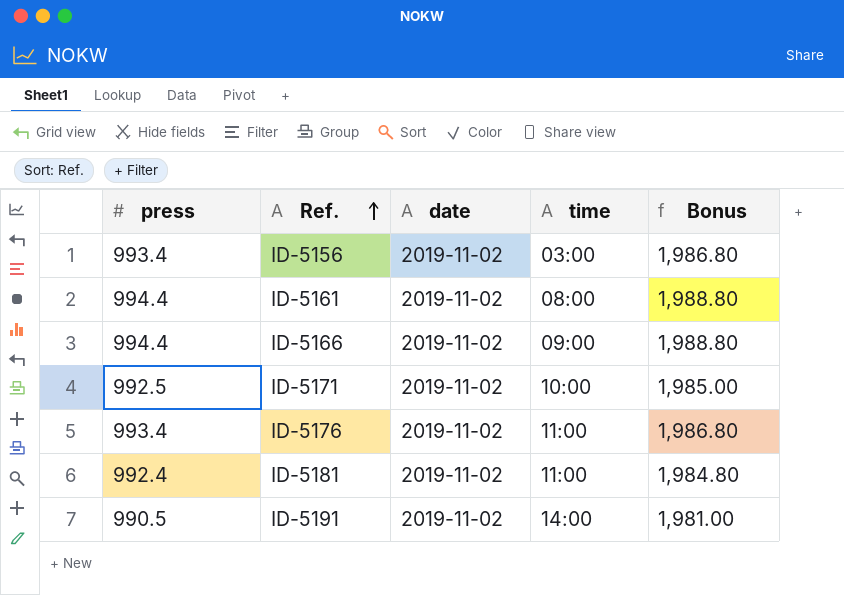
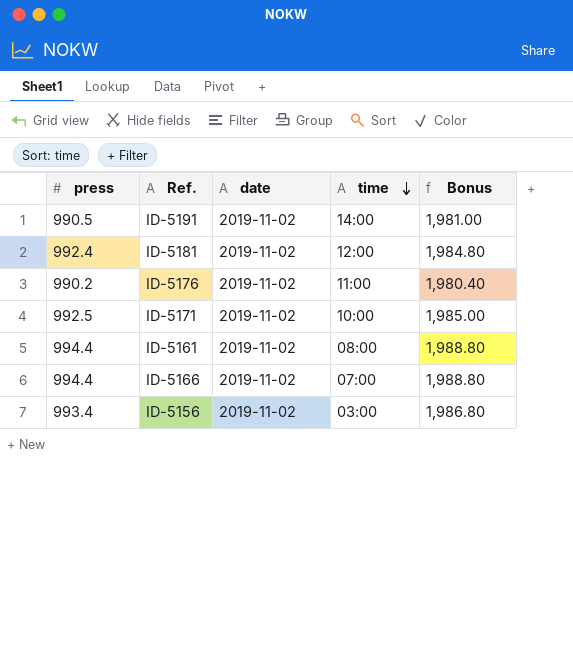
row order: Ref. ascending -> time descending
ID-5181 | time: 11:00 -> 12:00
ID-5176 | press: 993.4 -> 990.2
ID-5176 | Bonus: 1,986.80 -> 1,980.40
ID-5166 | time: 09:00 -> 07:00

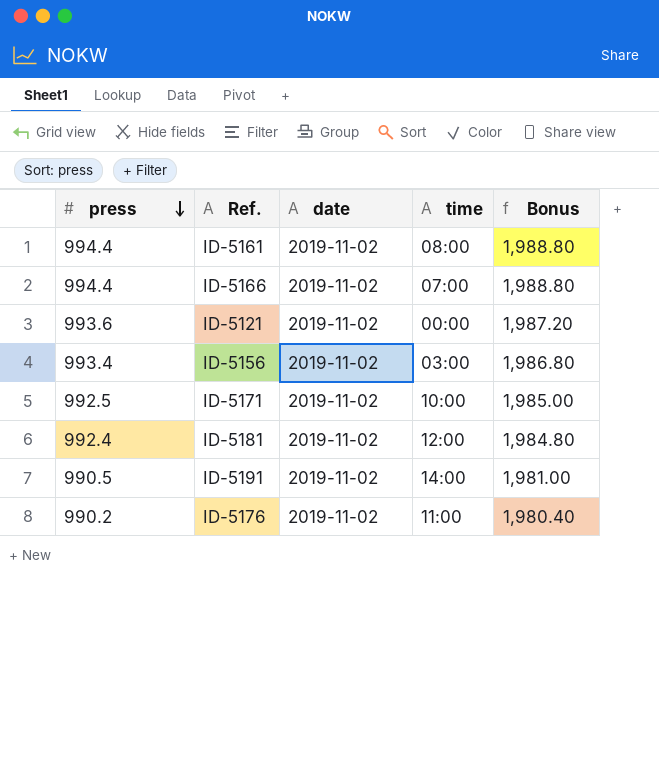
row order: time descending -> press descending
row ID-5121: none -> 993.6 | 2019-11-02 | 00:00 | 1,987.20

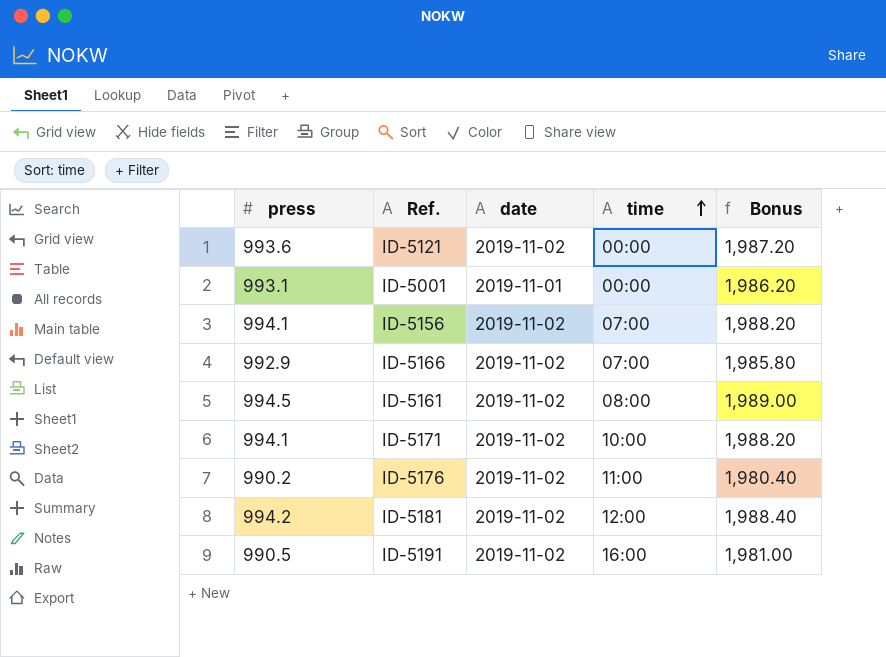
row order: press descending -> time ascending
row ID-5001: none -> 993.1 | 2019-11-01 | 00:00 | 1,986.20
ID-5156 | press: 993.4 -> 994.1
ID-5156 | time: 03:00 -> 07:00
ID-5156 | Bonus: 1,986.80 -> 1,988.20
ID-5166 | press: 994.4 -> 992.9
ID-5166 | Bonus: 1,988.80 -> 1,985.80
ID-5161 | press: 994.4 -> 994.5
ID-5161 | Bonus: 1,988.80 -> 1,989.00
ID-5171 | press: 992.5 -> 994.1
ID-5171 | Bonus: 1,985.00 -> 1,988.20
ID-5181 | press: 992.4 -> 994.2
ID-5181 | Bonus: 1,984.80 -> 1,988.40
ID-5191 | time: 14:00 -> 16:00

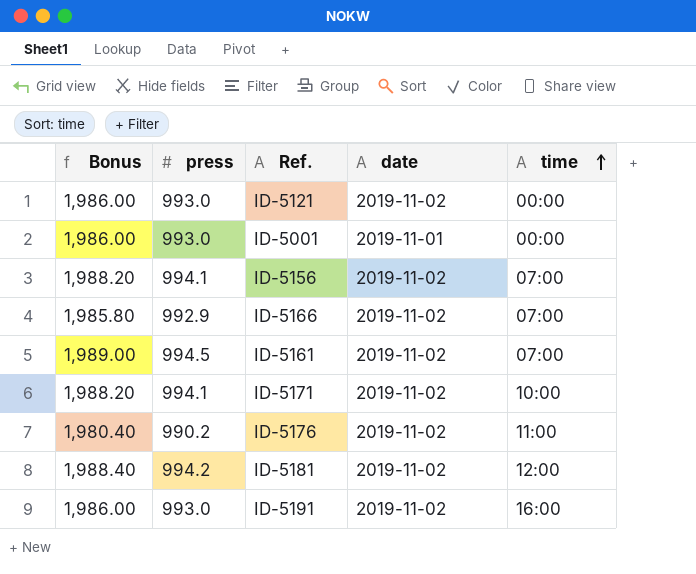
column Bonus | position: 5 -> 1
ID-5121 | Bonus: 1,987.20 -> 1,986.00
ID-5121 | press: 993.6 -> 993.0
ID-5001 | Bonus: 1,986.20 -> 1,986.00
ID-5001 | press: 993.1 -> 993.0
ID-5161 | time: 08:00 -> 07:00
ID-5191 | Bonus: 1,981.00 -> 1,986.00
ID-5191 | press: 990.5 -> 993.0

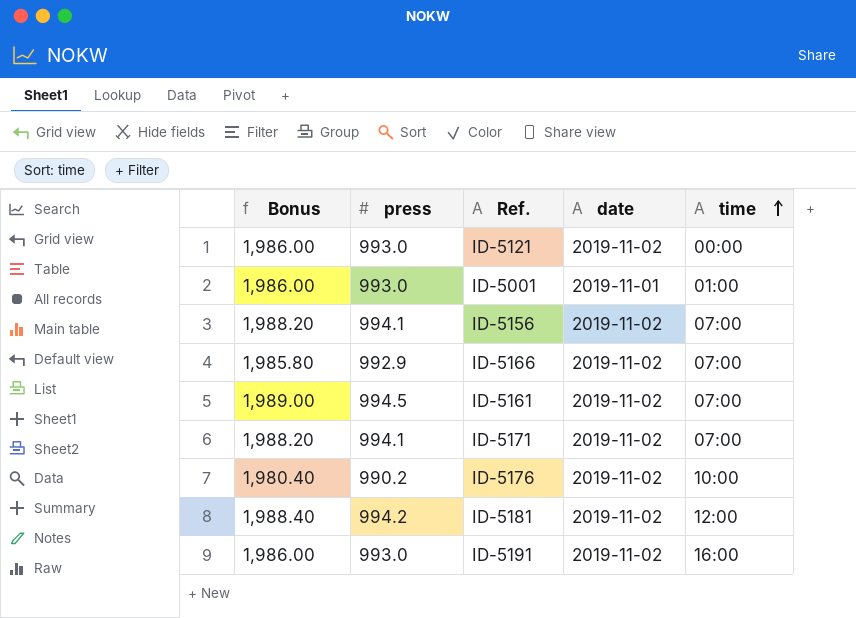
ID-5001 | time: 00:00 -> 01:00
ID-5171 | time: 10:00 -> 07:00
ID-5176 | time: 11:00 -> 10:00

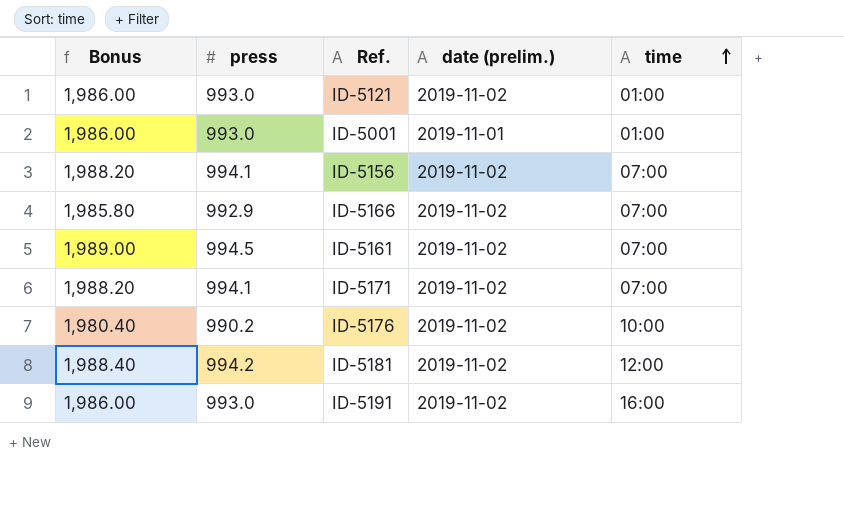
column name: date -> date (prelim.)
ID-5121 | time: 00:00 -> 01:00

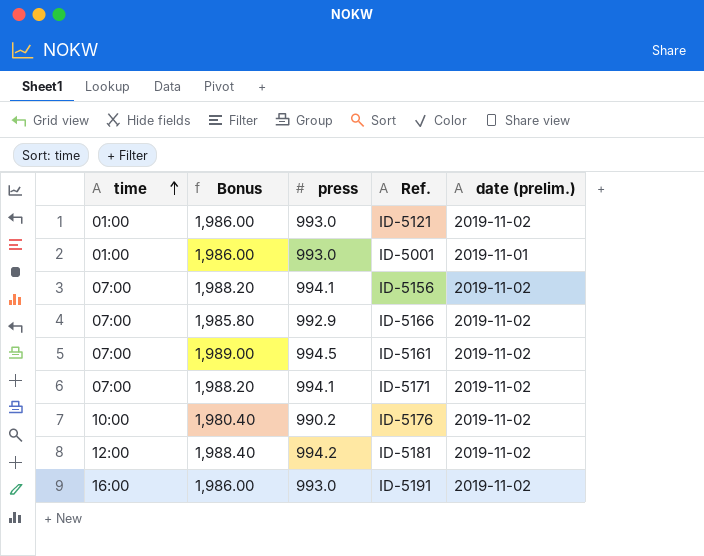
column time | position: 5 -> 1

